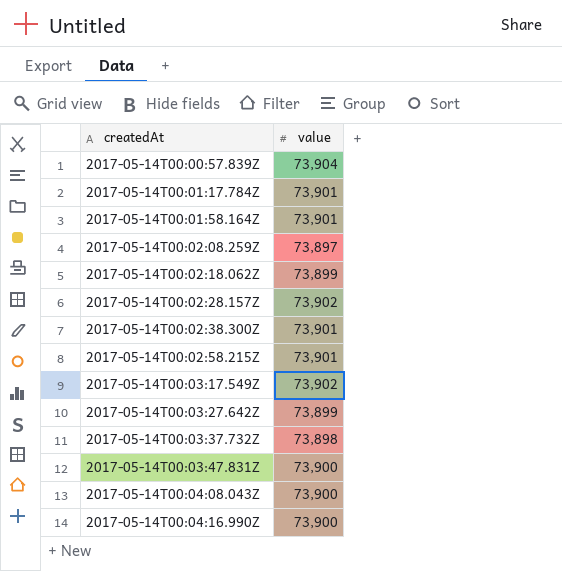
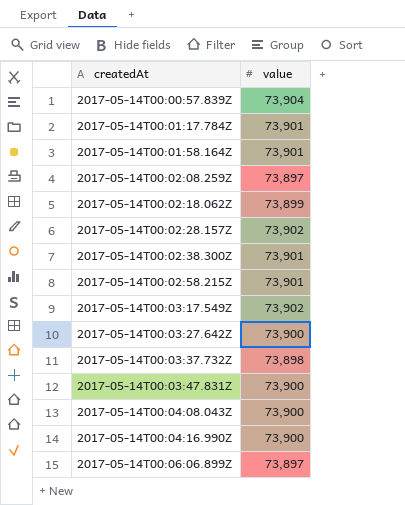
2017-05-14T00:03:27.642Z | value: 73,899 -> 73,900
row 2017-05-14T00:06:06.899Z: none -> 73,897

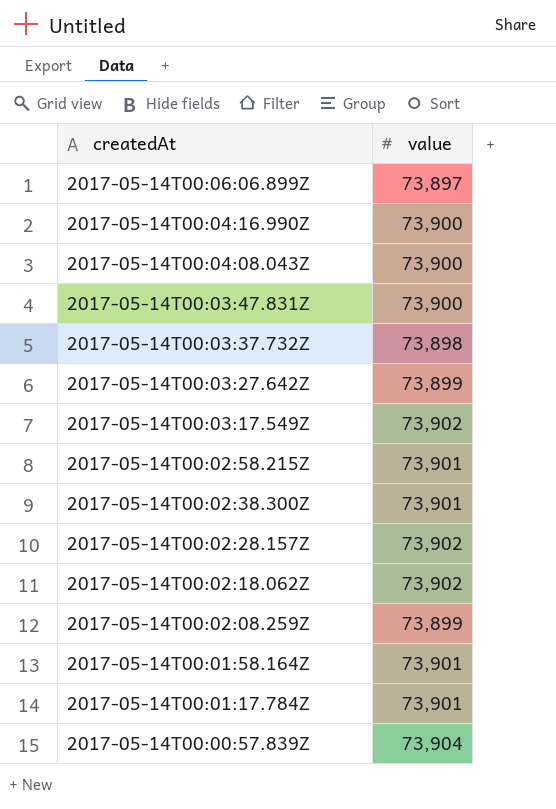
row order: createdAt ascending -> createdAt descending
2017-05-14T00:03:27.642Z | value: 73,900 -> 73,899
2017-05-14T00:02:18.062Z | value: 73,899 -> 73,902
2017-05-14T00:02:08.259Z | value: 73,897 -> 73,899

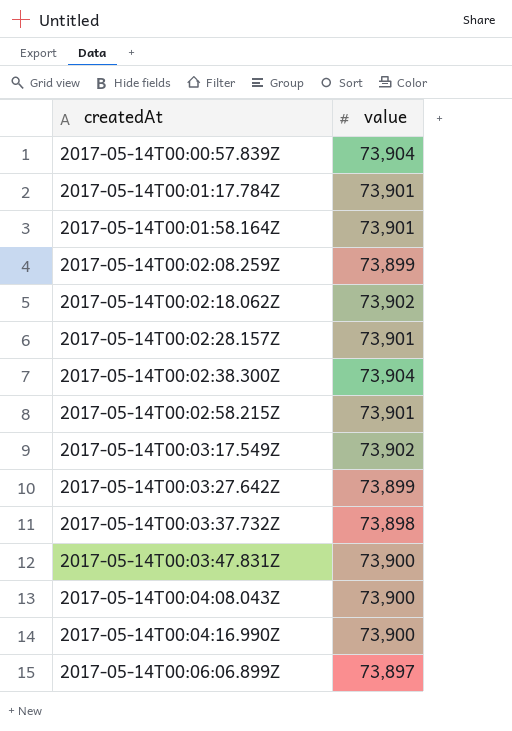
row order: createdAt descending -> createdAt ascending
2017-05-14T00:02:28.157Z | value: 73,902 -> 73,901
2017-05-14T00:02:38.300Z | value: 73,901 -> 73,904

